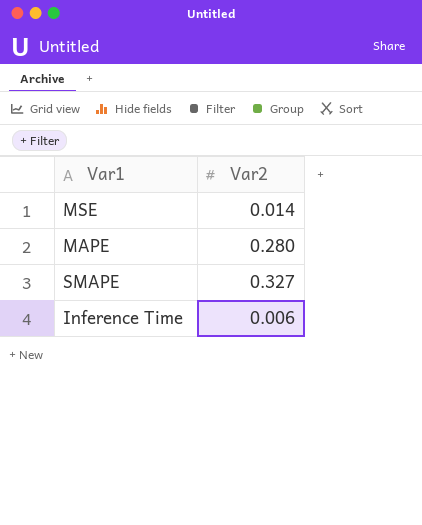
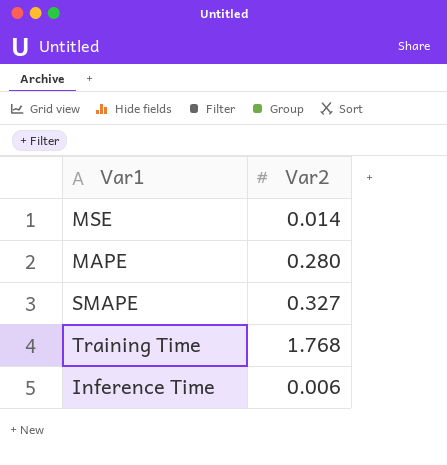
row Training Time: none -> 1.768

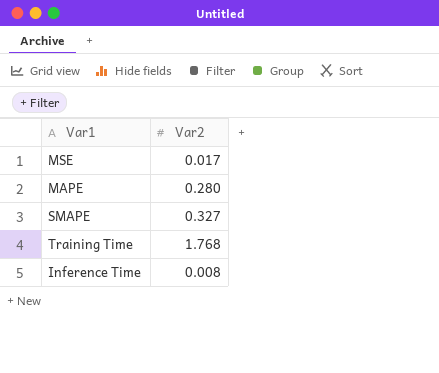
MSE | Var2: 0.014 -> 0.017
Inference Time | Var2: 0.006 -> 0.008

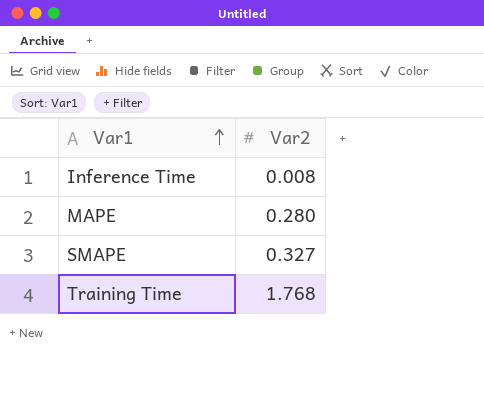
row order: none -> Var1 ascending
row MSE: 0.017 -> none

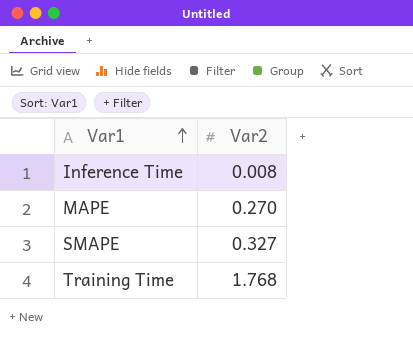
MAPE | Var2: 0.280 -> 0.270

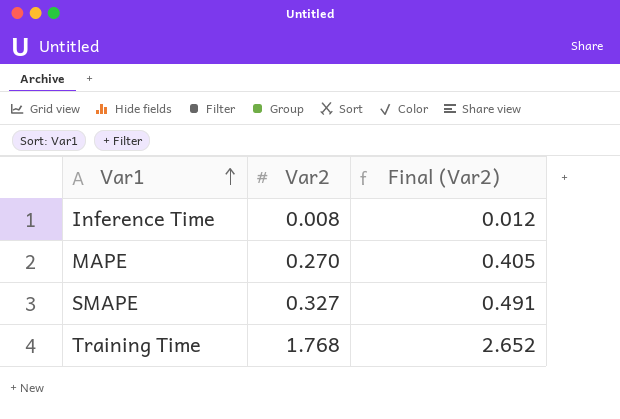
column Final (Var2) | formula: none -> [Var2] * 1.5

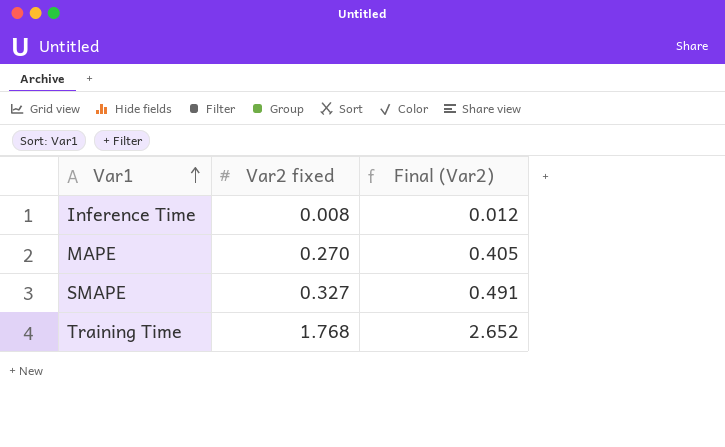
column name: Var2 -> Var2 fixed

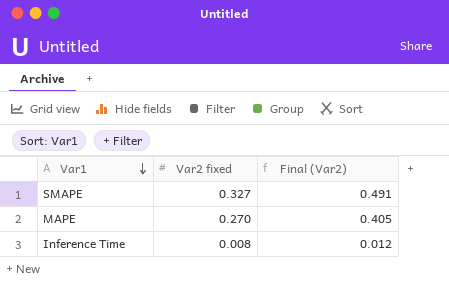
row order: Var1 ascending -> Var1 descending
row Training Time: 1.768 | 2.652 -> none

